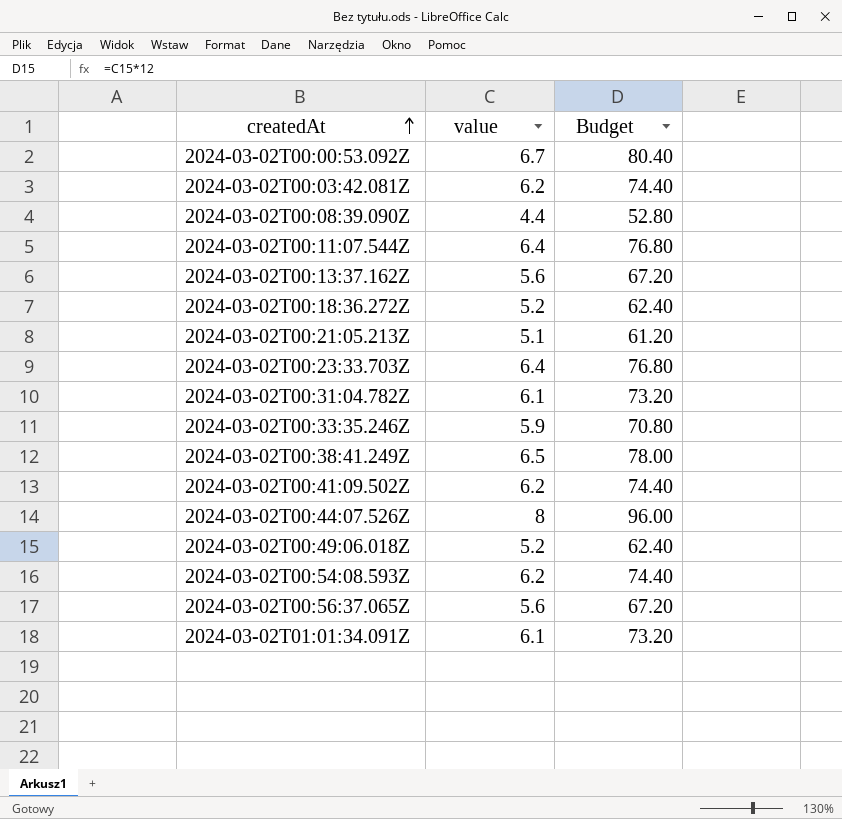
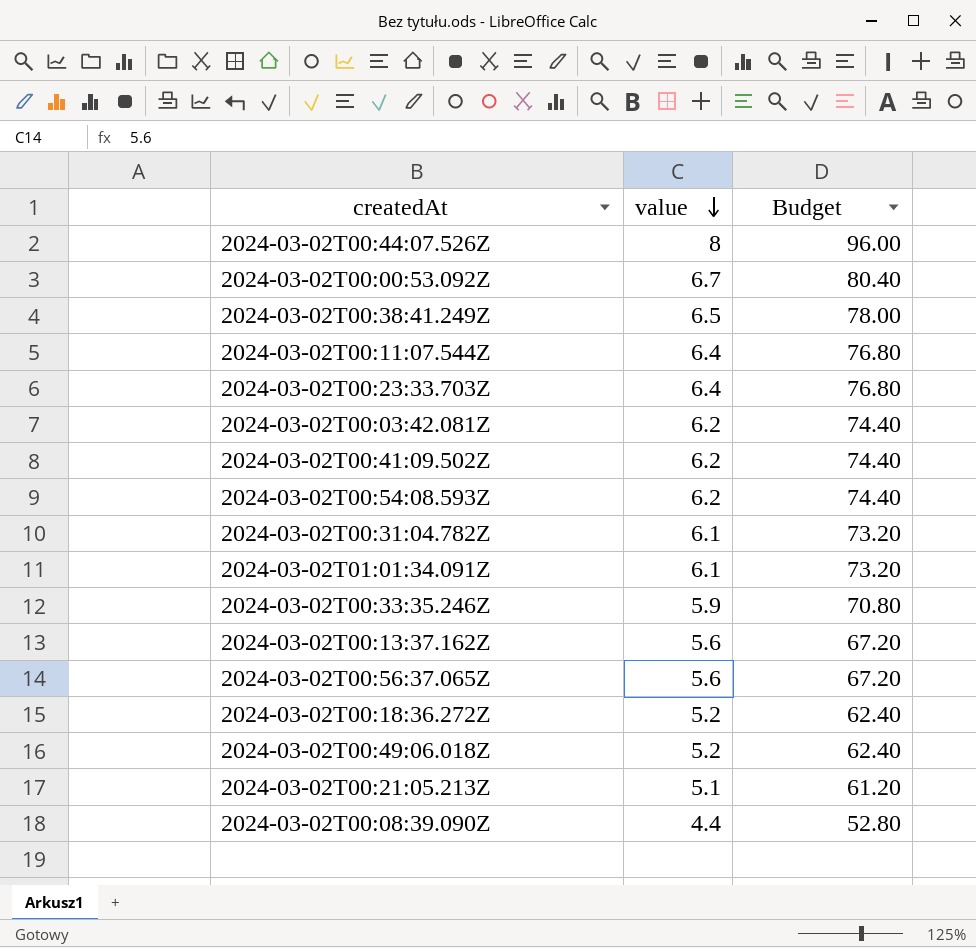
row order: createdAt ascending -> value descending

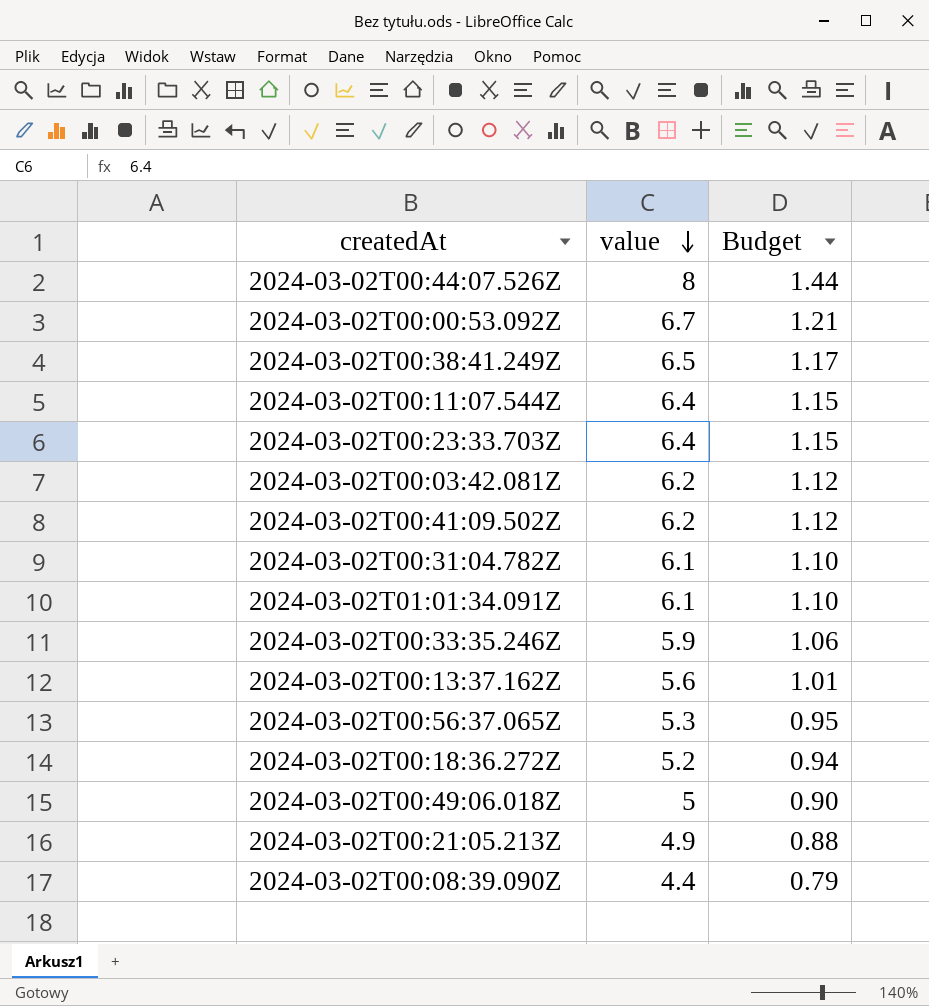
column Budget | formula: [value] * 12 -> [value] * 0.18
row 2024-03-02T00:54:08.593Z: 6.2 | 74.40 -> none
2024-03-02T00:56:37.065Z | value: 5.6 -> 5.3
2024-03-02T00:49:06.018Z | value: 5.2 -> 5
2024-03-02T00:21:05.213Z | value: 5.1 -> 4.9

